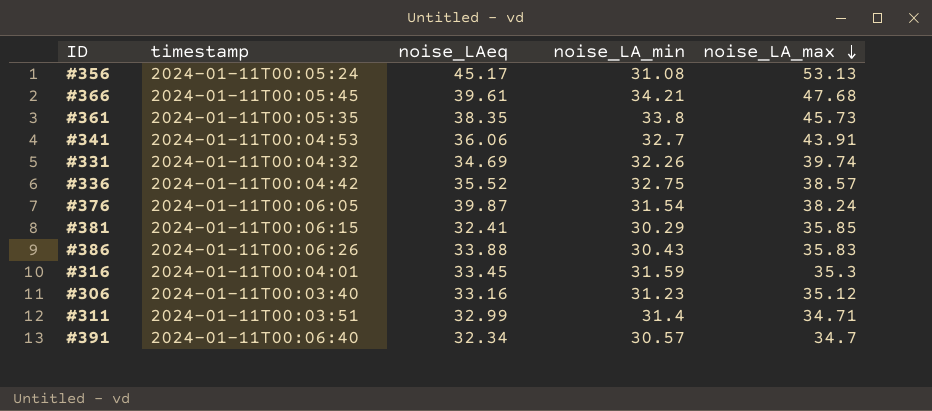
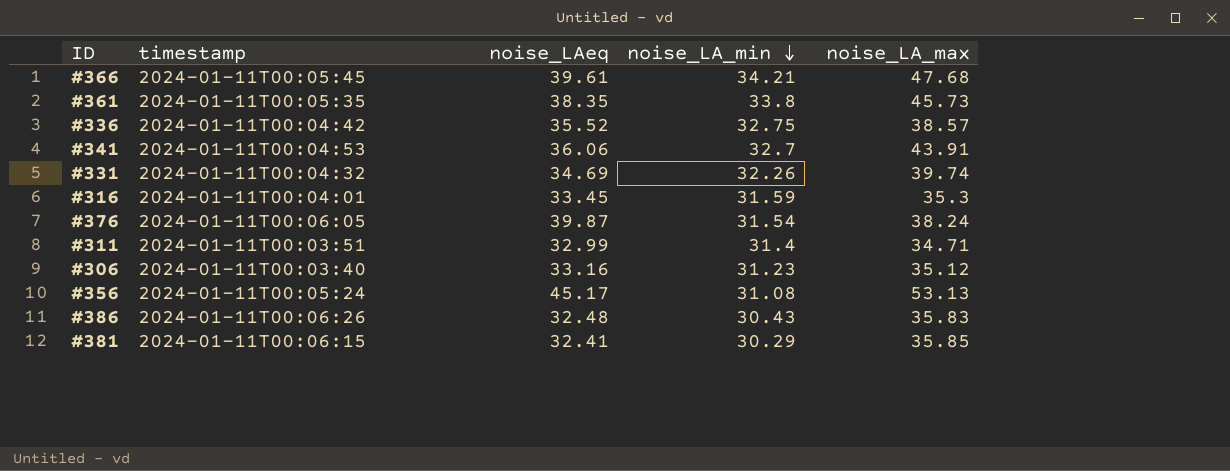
row order: noise_LA_max descending -> noise_LA_min descending
row #391: 2024-01-11T00:06:40 | 32.34 | 30.57 | 34.7 -> none
#386 | noise_LAeq: 33.88 -> 32.48

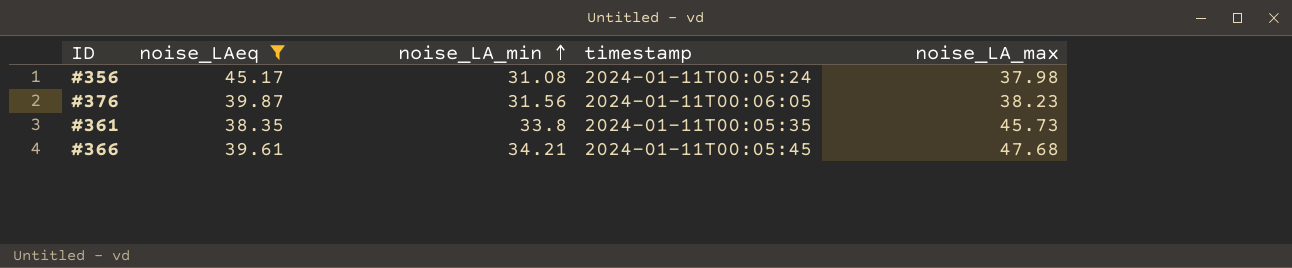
filter: none -> noise_LAeq >= 38.35
row order: noise_LA_min descending -> noise_LA_min ascending
column timestamp | position: 2 -> 4
#356 | noise_LA_max: 53.13 -> 37.98
#376 | noise_LA_min: 31.54 -> 31.56
#376 | noise_LA_max: 38.24 -> 38.23

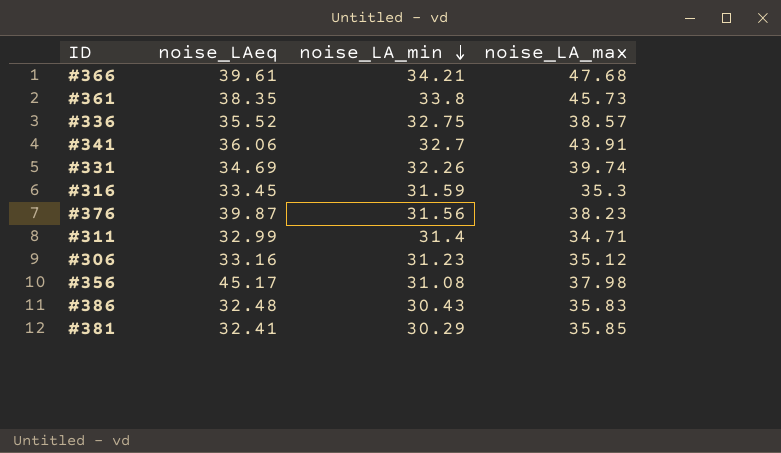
filter: noise_LAeq >= 38.35 -> none
row order: noise_LA_min ascending -> noise_LA_min descending
column timestamp | position: 4 -> none

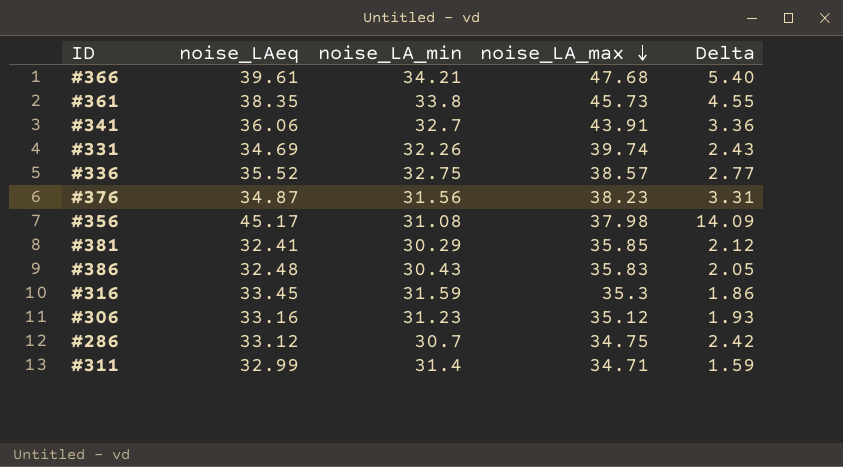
row order: noise_LA_min descending -> noise_LA_max descending
column Delta | formula: none -> [noise_LAeq] - [noise_LA_min]
#376 | noise_LAeq: 39.87 -> 34.87
row #286: none -> 33.12 | 30.7 | 34.75 | 2.42

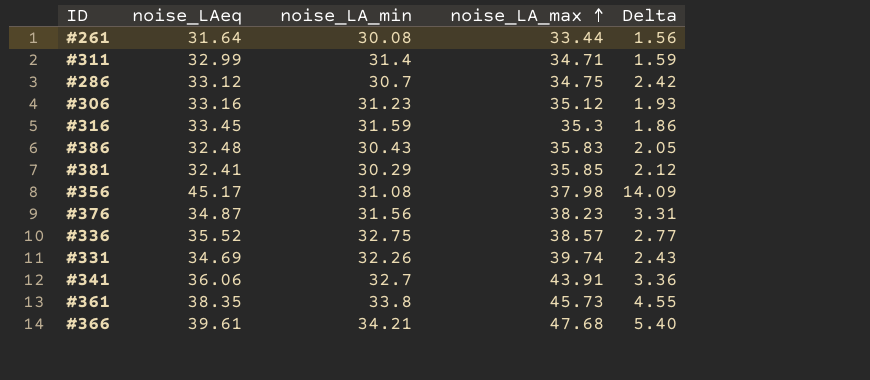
row order: noise_LA_max descending -> noise_LA_max ascending
row #261: none -> 31.64 | 30.08 | 33.44 | 1.56

